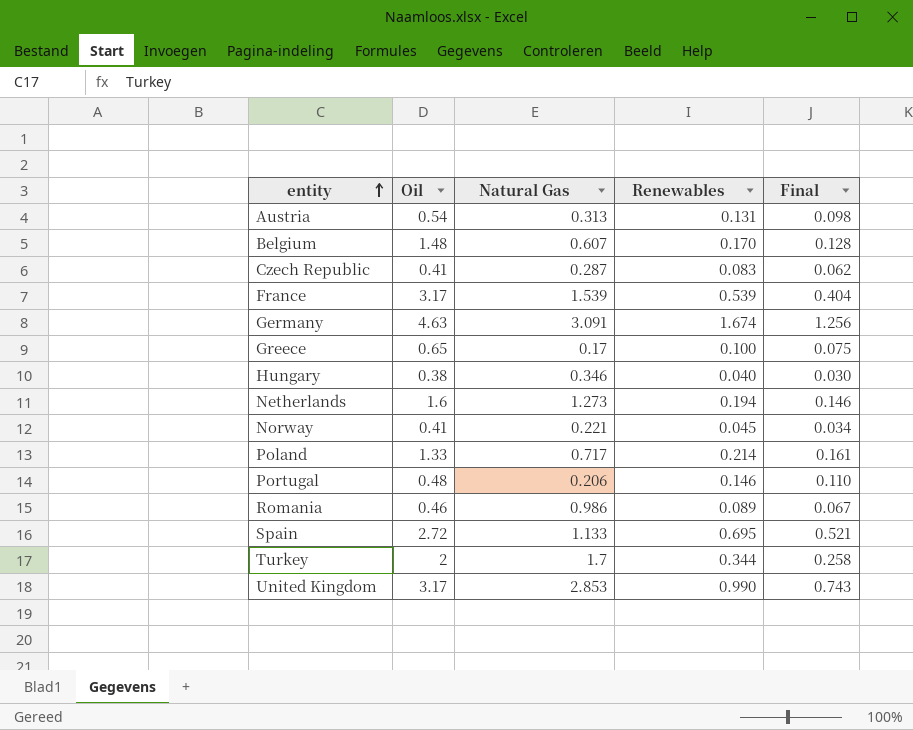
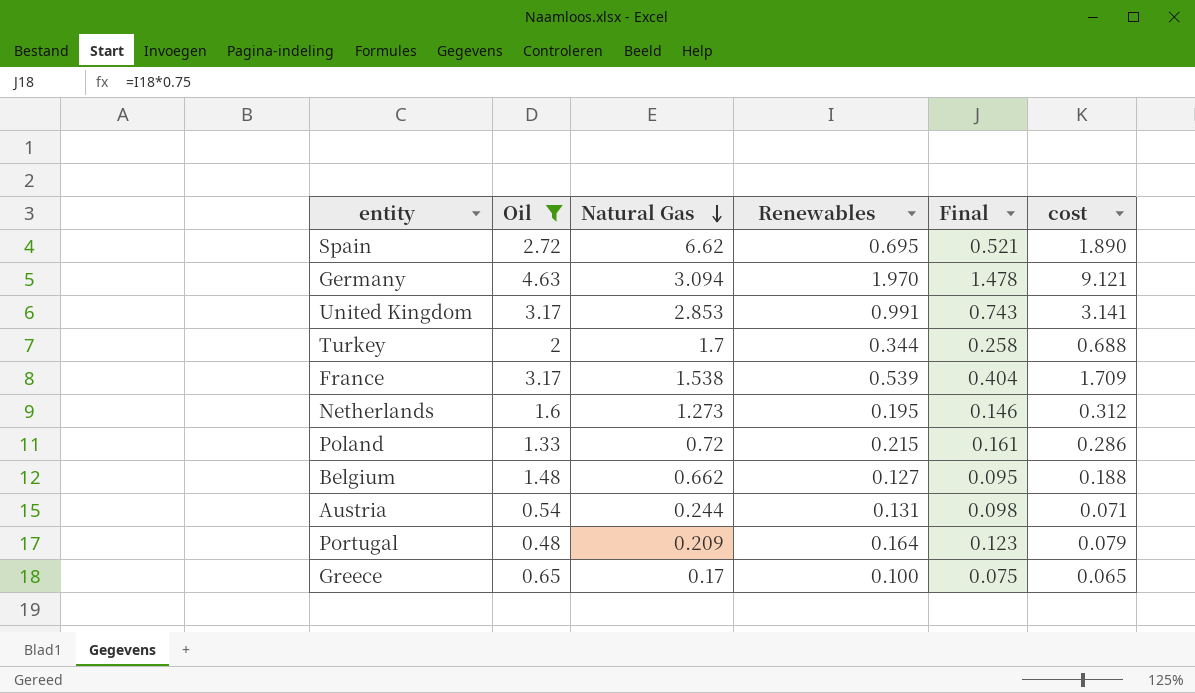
filter: none -> Oil >= 0.48
row order: entity ascending -> Natural Gas descending
column cost | formula: none -> [Oil] * [Renewables]
Spain | Natural Gas: 1.133 -> 6.62
Germany | Natural Gas: 3.091 -> 3.094
Germany | Renewables: 1.674 -> 1.970
Germany | Final: 1.256 -> 1.478
United Kingdom | Renewables: 0.990 -> 0.991
France | Natural Gas: 1.539 -> 1.538
Netherlands | Renewables: 0.194 -> 0.195
Poland | Natural Gas: 0.717 -> 0.72
Poland | Renewables: 0.214 -> 0.215
Belgium | Natural Gas: 0.607 -> 0.662
Belgium | Renewables: 0.170 -> 0.127
Belgium | Final: 0.128 -> 0.095
Austria | Natural Gas: 0.313 -> 0.244
Portugal | Natural Gas: 0.206 -> 0.209
Portugal | Renewables: 0.146 -> 0.164
Portugal | Final: 0.110 -> 0.123

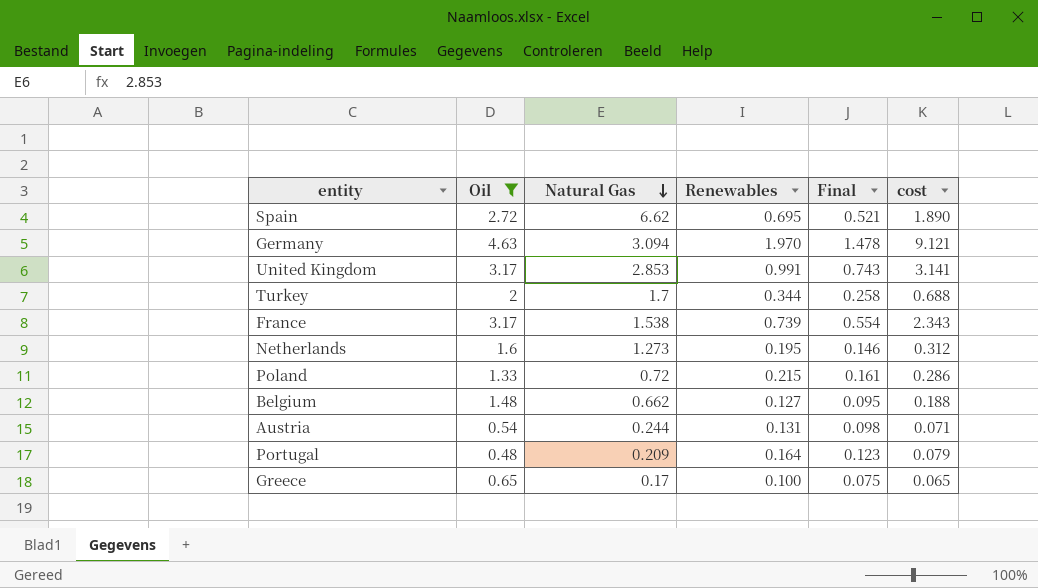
France | Renewables: 0.539 -> 0.739
France | Final: 0.404 -> 0.554
France | cost: 1.709 -> 2.343

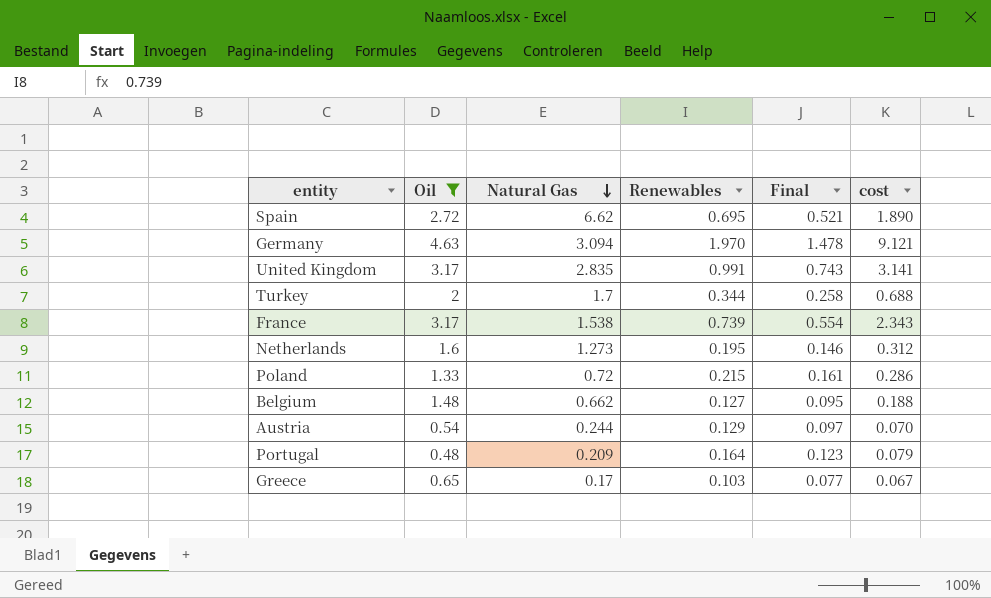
United Kingdom | Natural Gas: 2.853 -> 2.835
Austria | Renewables: 0.131 -> 0.129
Austria | Final: 0.098 -> 0.097
Austria | cost: 0.071 -> 0.070
Greece | Renewables: 0.100 -> 0.103
Greece | Final: 0.075 -> 0.077
Greece | cost: 0.065 -> 0.067

